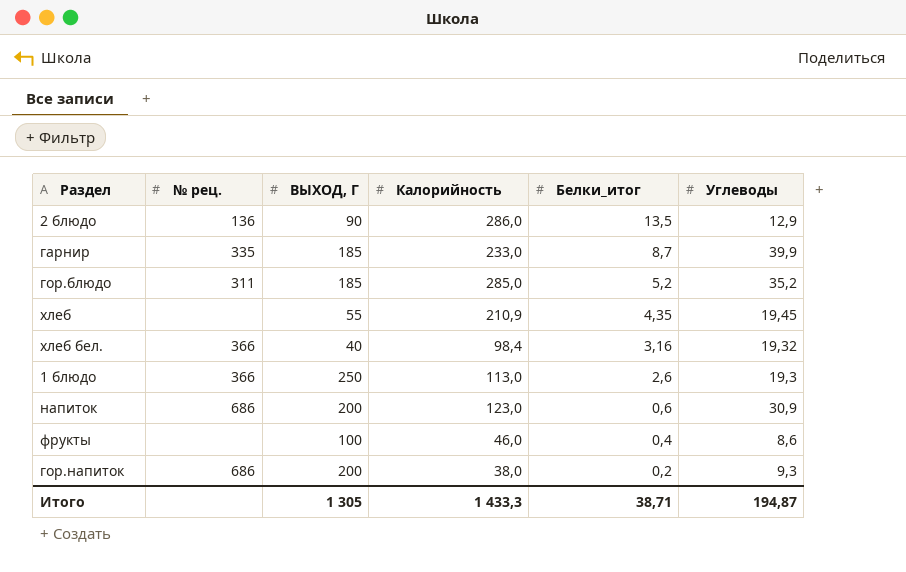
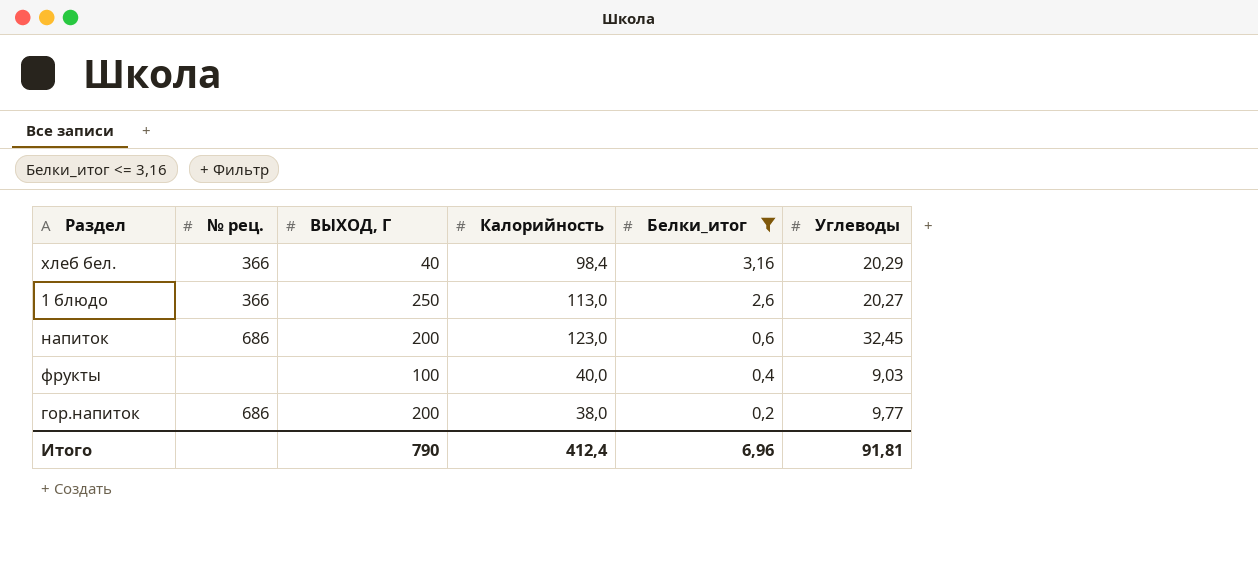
filter: none -> Белки_итог <= 3,16
хлеб бел. | Углеводы: 19,32 -> 20,29
1 блюдо | Углеводы: 19,3 -> 20,27
напиток | Углеводы: 30,9 -> 32,45
фрукты | Калорийность: 46,0 -> 40,0
фрукты | Углеводы: 8,6 -> 9,03
гор.напиток | Углеводы: 9,3 -> 9,77
Итого | ВЫХОД, Г: 1 305 -> 790
Итого | Калорийность: 1 433,3 -> 412,4
Итого | Белки_итог: 38,71 -> 6,96
Итого | Углеводы: 194,87 -> 91,81

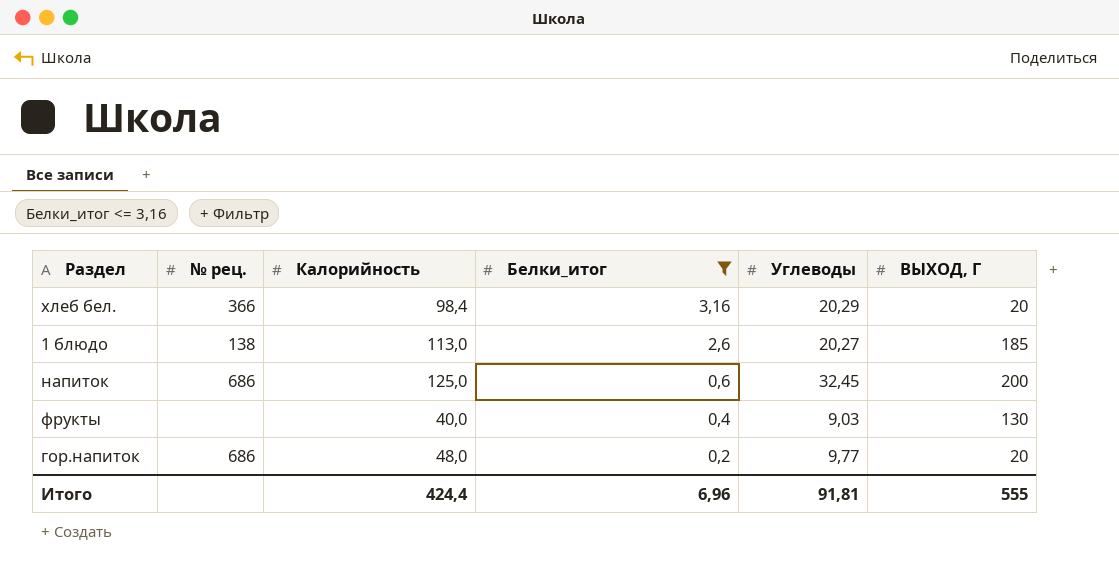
column ВЫХОД, Г | position: 3 -> 6
хлеб бел. | ВЫХОД, Г: 40 -> 20
1 блюдо | № рец.: 366 -> 138
1 блюдо | ВЫХОД, Г: 250 -> 185
напиток | Калорийность: 123,0 -> 125,0
фрукты | ВЫХОД, Г: 100 -> 130
гор.напиток | Калорийность: 38,0 -> 48,0
гор.напиток | ВЫХОД, Г: 200 -> 20
Итого | Калорийность: 412,4 -> 424,4
Итого | ВЫХОД, Г: 790 -> 555

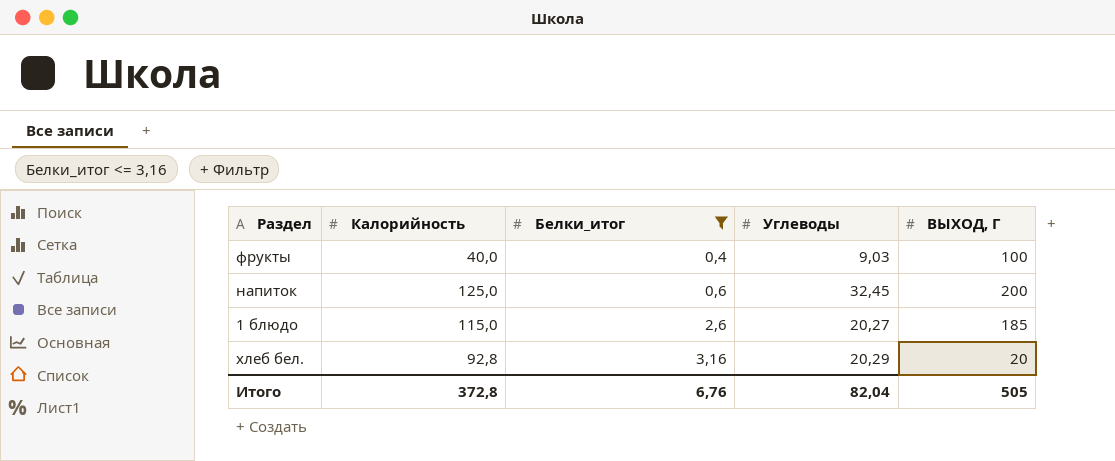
row order: Белки_итог descending -> Белки_итог ascending
column № рец. | position: 2 -> none
row гор.напиток: 686 | 48,0 | 0,2 | 9,77 | 20 -> none
фрукты | ВЫХОД, Г: 130 -> 100
1 блюдо | Калорийность: 113,0 -> 115,0
хлеб бел. | Калорийность: 98,4 -> 92,8
Итого | Калорийность: 424,4 -> 372,8
Итого | Белки_итог: 6,96 -> 6,76
Итого | Углеводы: 91,81 -> 82,04
Итого | ВЫХОД, Г: 555 -> 505

